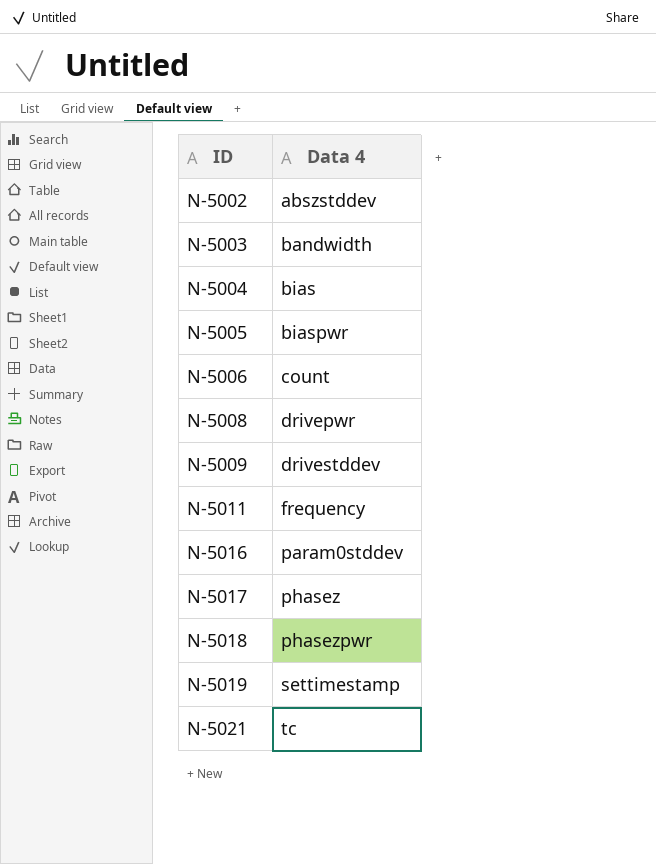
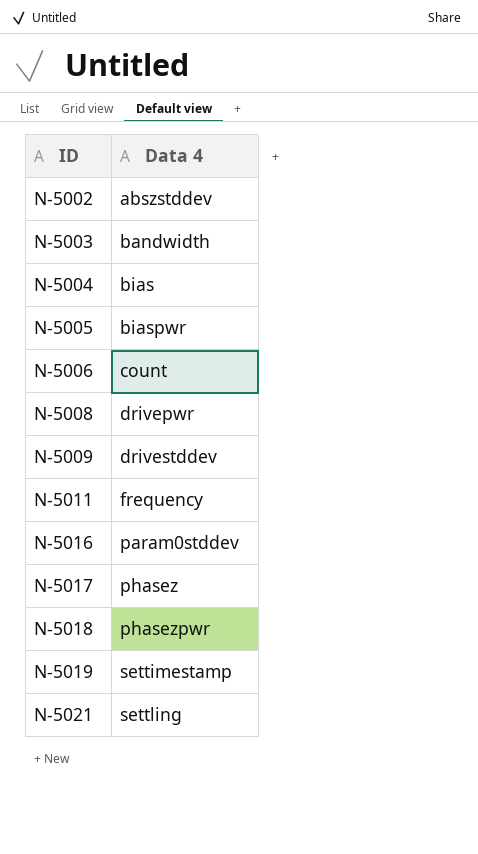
N-5021 | Data 4: tc -> settling

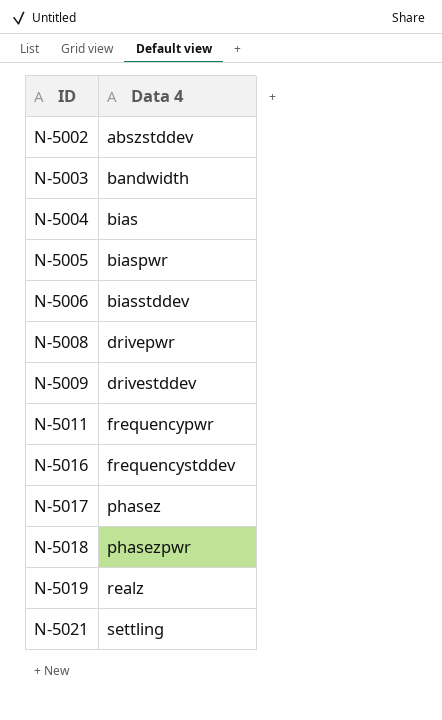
N-5006 | Data 4: count -> biasstddev
N-5011 | Data 4: frequency -> frequencypwr
N-5016 | Data 4: param0stddev -> frequencystddev
N-5019 | Data 4: settimestamp -> realz

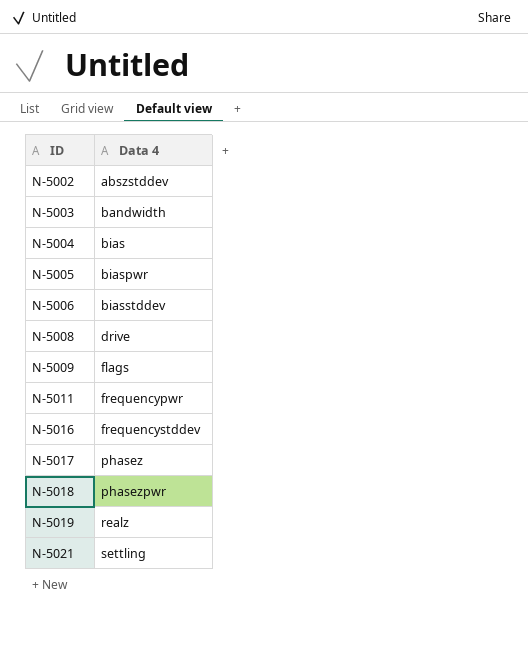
N-5008 | Data 4: drivepwr -> drive
N-5009 | Data 4: drivestddev -> flags

